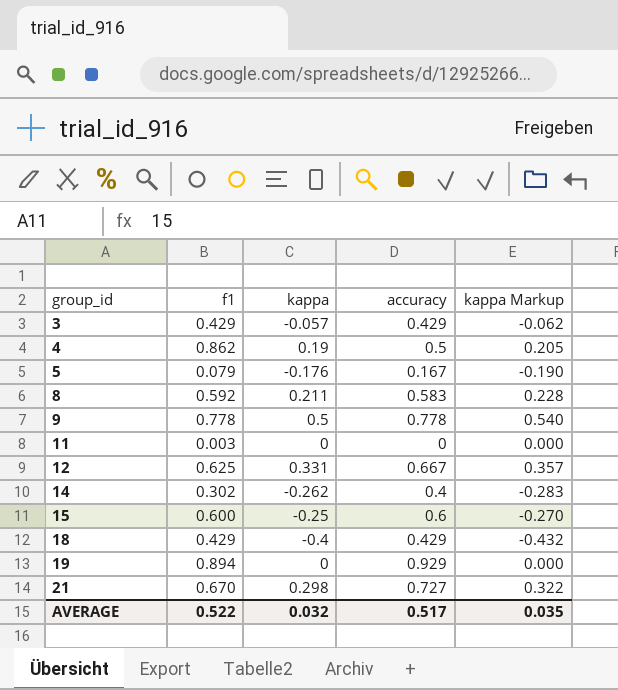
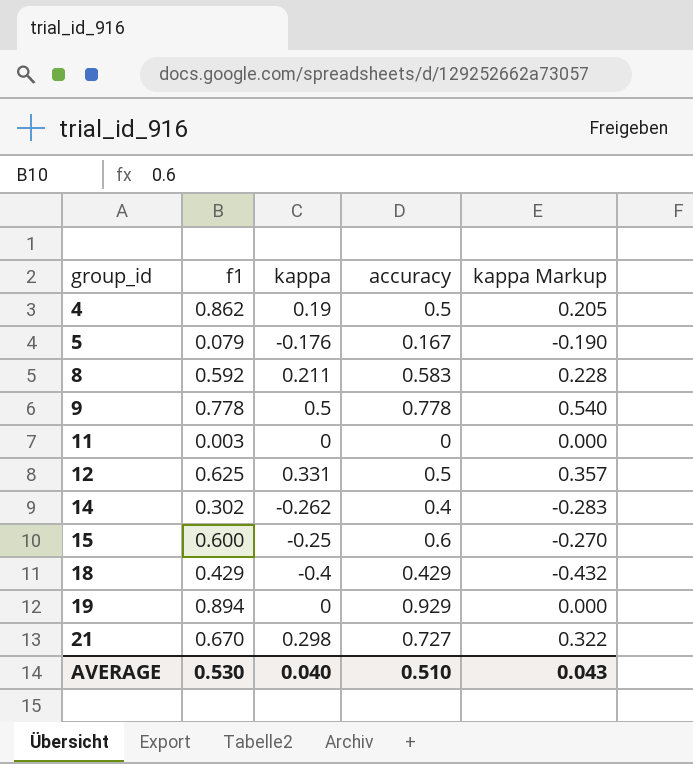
row 3: 0.429 | -0.057 | 0.429 | -0.062 -> none
12 | accuracy: 0.667 -> 0.5
AVERAGE | f1: 0.522 -> 0.530
AVERAGE | kappa: 0.032 -> 0.040
AVERAGE | accuracy: 0.517 -> 0.510
AVERAGE | kappa Markup: 0.035 -> 0.043

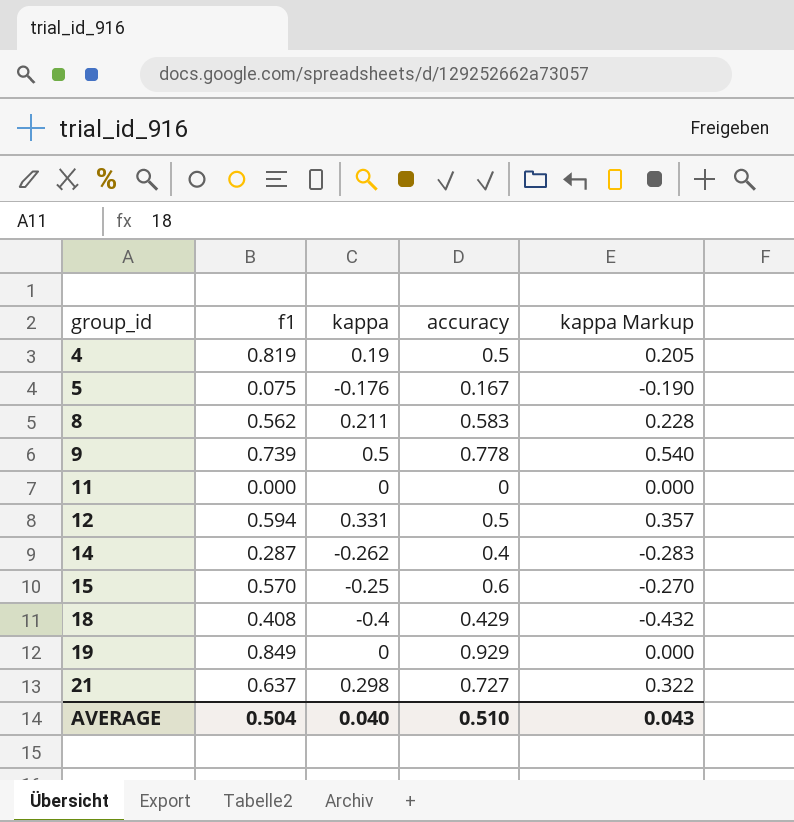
4 | f1: 0.862 -> 0.819
5 | f1: 0.079 -> 0.075
8 | f1: 0.592 -> 0.562
9 | f1: 0.778 -> 0.739
11 | f1: 0.003 -> 0.000
12 | f1: 0.625 -> 0.594
14 | f1: 0.302 -> 0.287
15 | f1: 0.600 -> 0.570
18 | f1: 0.429 -> 0.408
19 | f1: 0.894 -> 0.849
21 | f1: 0.670 -> 0.637
AVERAGE | f1: 0.530 -> 0.504

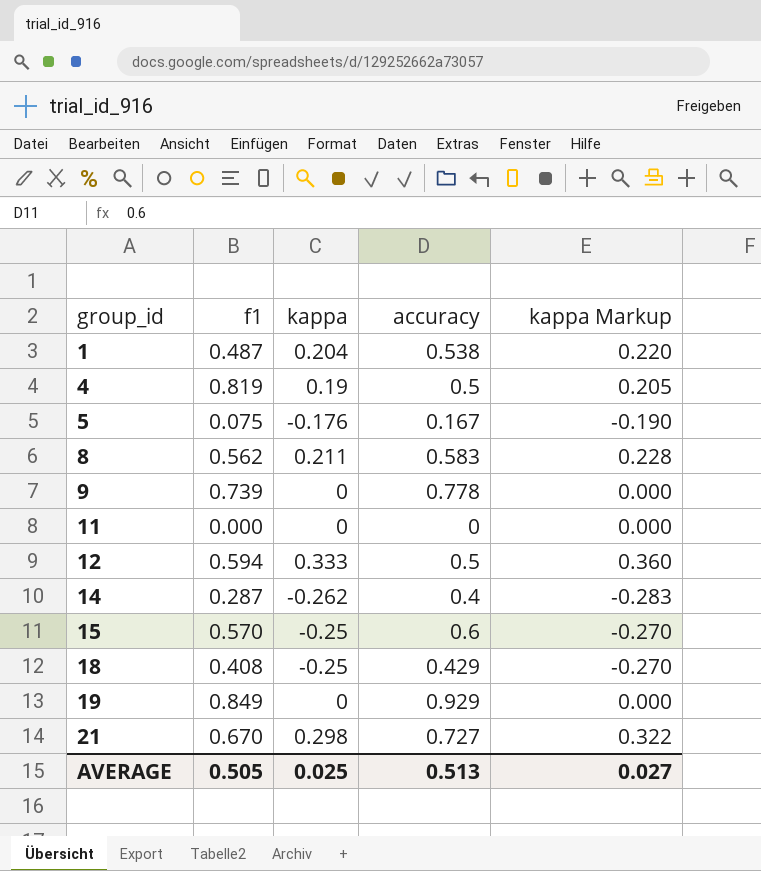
row 1: none -> 0.487 | 0.204 | 0.538 | 0.220
9 | kappa: 0.5 -> 0
9 | kappa Markup: 0.540 -> 0.000
12 | kappa: 0.331 -> 0.333
12 | kappa Markup: 0.357 -> 0.360
18 | kappa: -0.4 -> -0.25
18 | kappa Markup: -0.432 -> -0.270
21 | f1: 0.637 -> 0.670
AVERAGE | f1: 0.504 -> 0.505
AVERAGE | kappa: 0.040 -> 0.025
AVERAGE | accuracy: 0.510 -> 0.513
AVERAGE | kappa Markup: 0.043 -> 0.027

